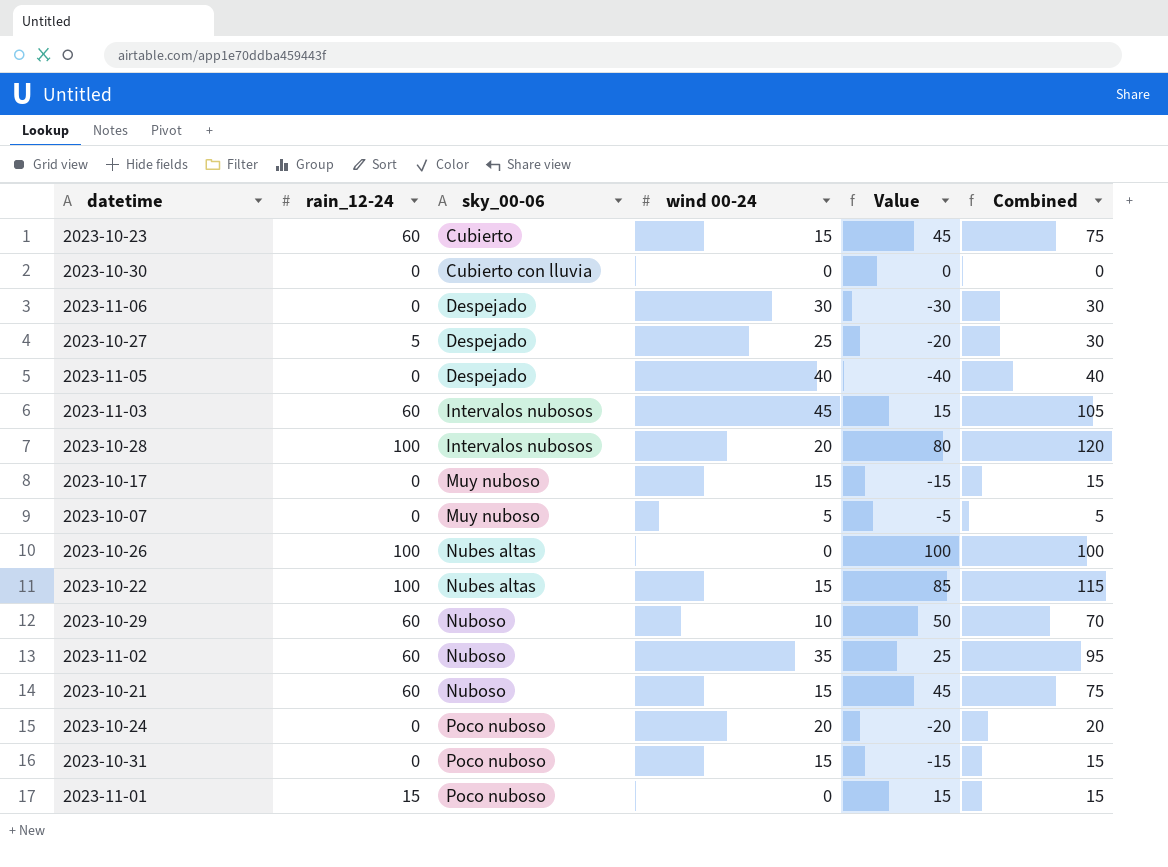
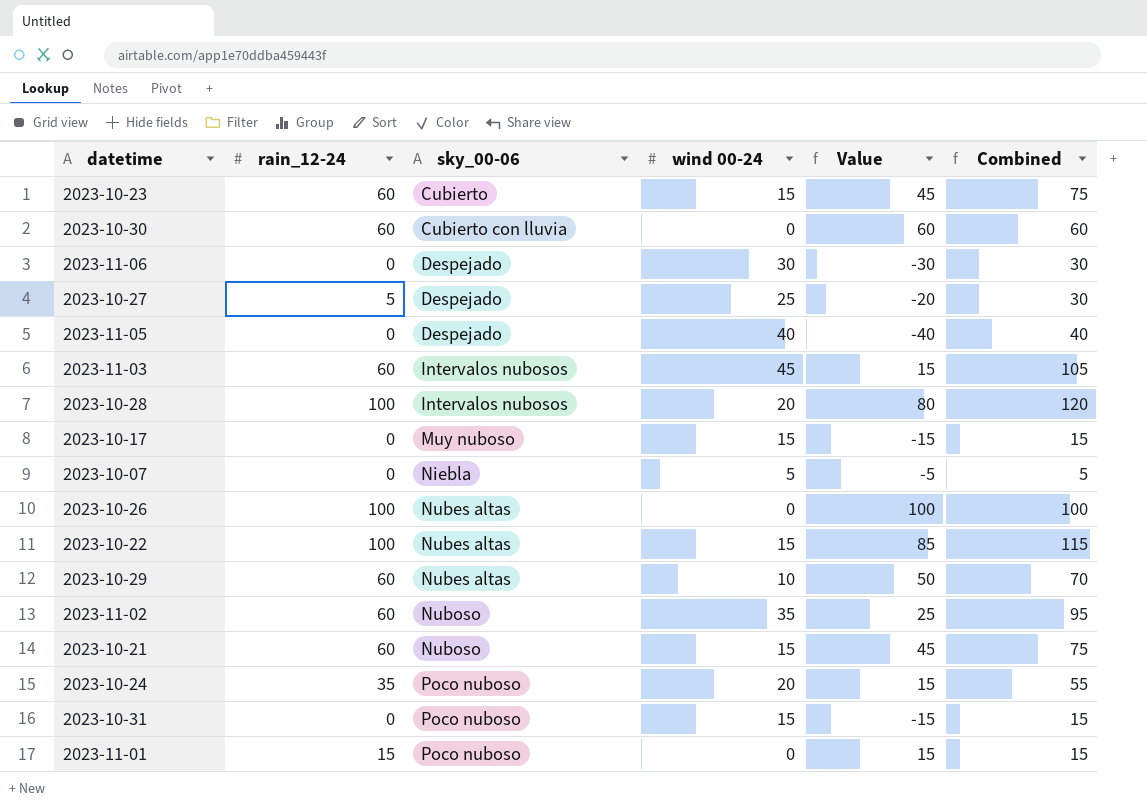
2023-10-30 | rain_12-24: 0 -> 60
2023-10-30 | Value: 0 -> 60
2023-10-30 | Combined: 0 -> 60
2023-10-07 | sky_00-06: Muy nuboso -> Niebla
2023-10-29 | sky_00-06: Nuboso -> Nubes altas
2023-10-24 | rain_12-24: 0 -> 35
2023-10-24 | Value: -20 -> 15
2023-10-24 | Combined: 20 -> 55

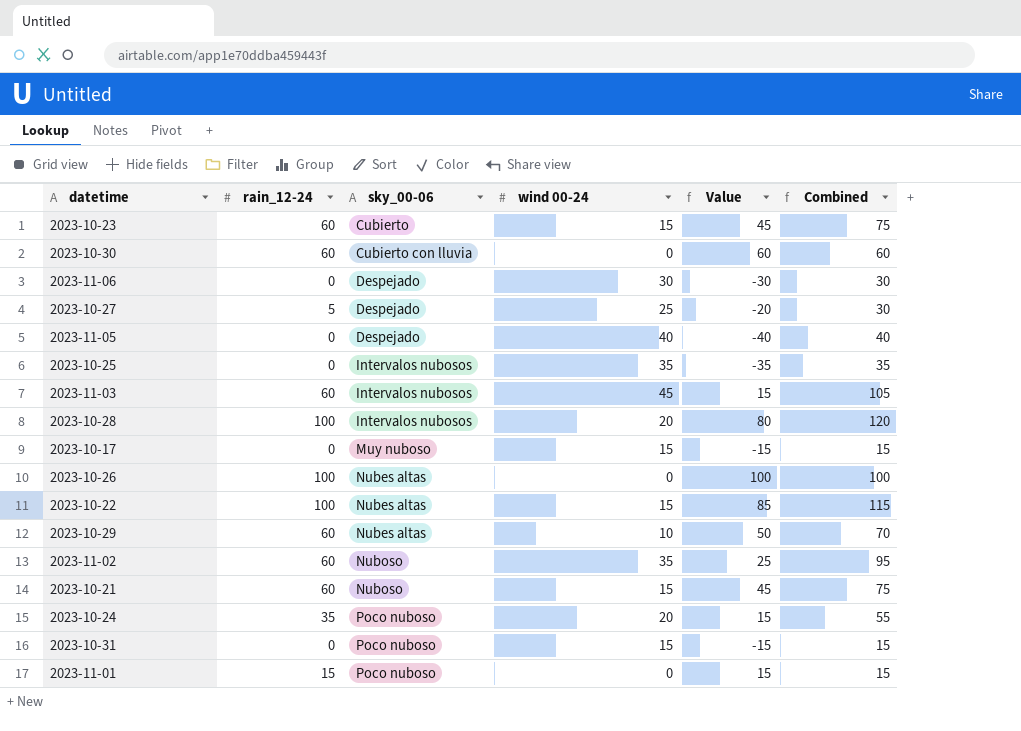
row 2023-10-07: 0 | Niebla | 5 | -5 | 5 -> none
row 2023-10-25: none -> 0 | Intervalos nubosos | 35 | -35 | 35

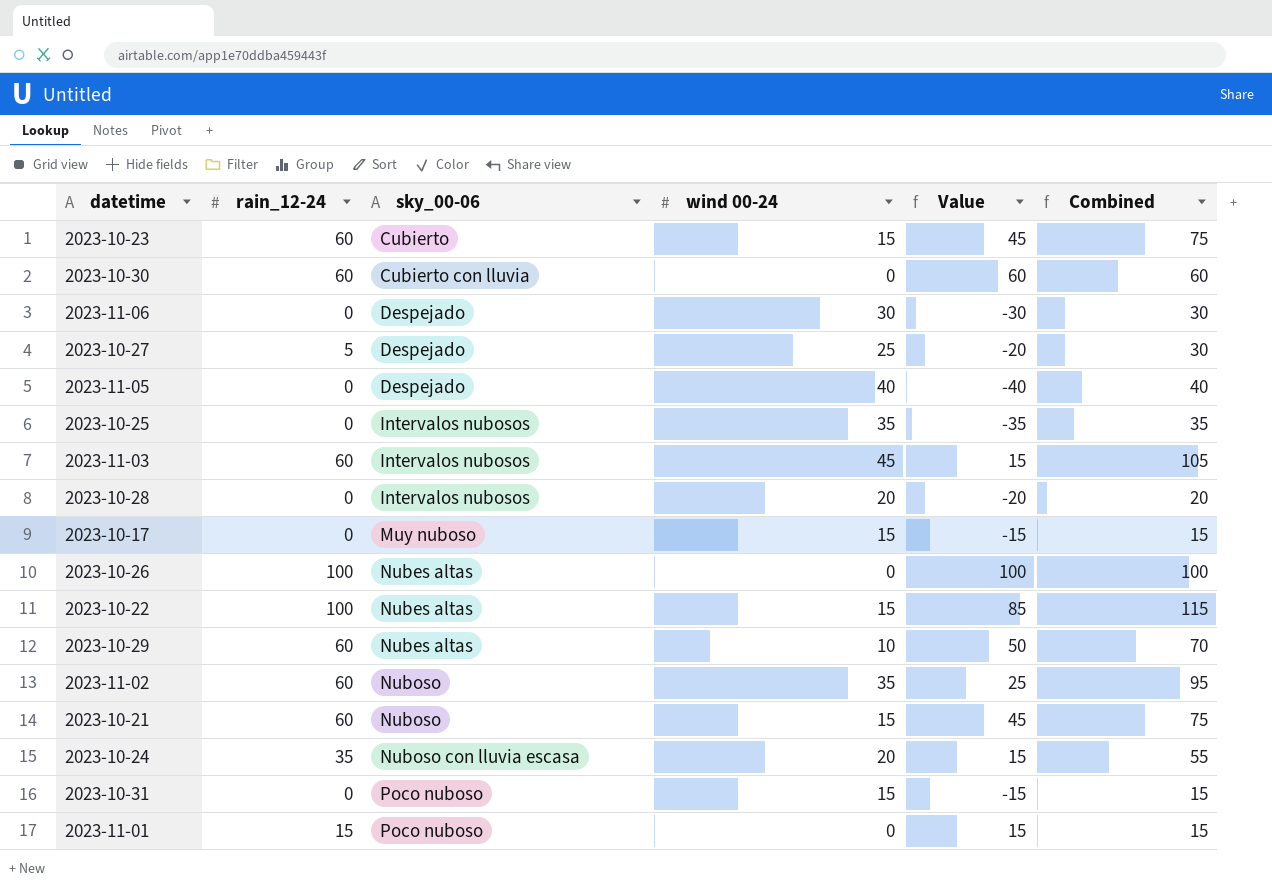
2023-10-28 | rain_12-24: 100 -> 0
2023-10-28 | Value: 80 -> -20
2023-10-28 | Combined: 120 -> 20
2023-10-24 | sky_00-06: Poco nuboso -> Nuboso con lluvia escasa

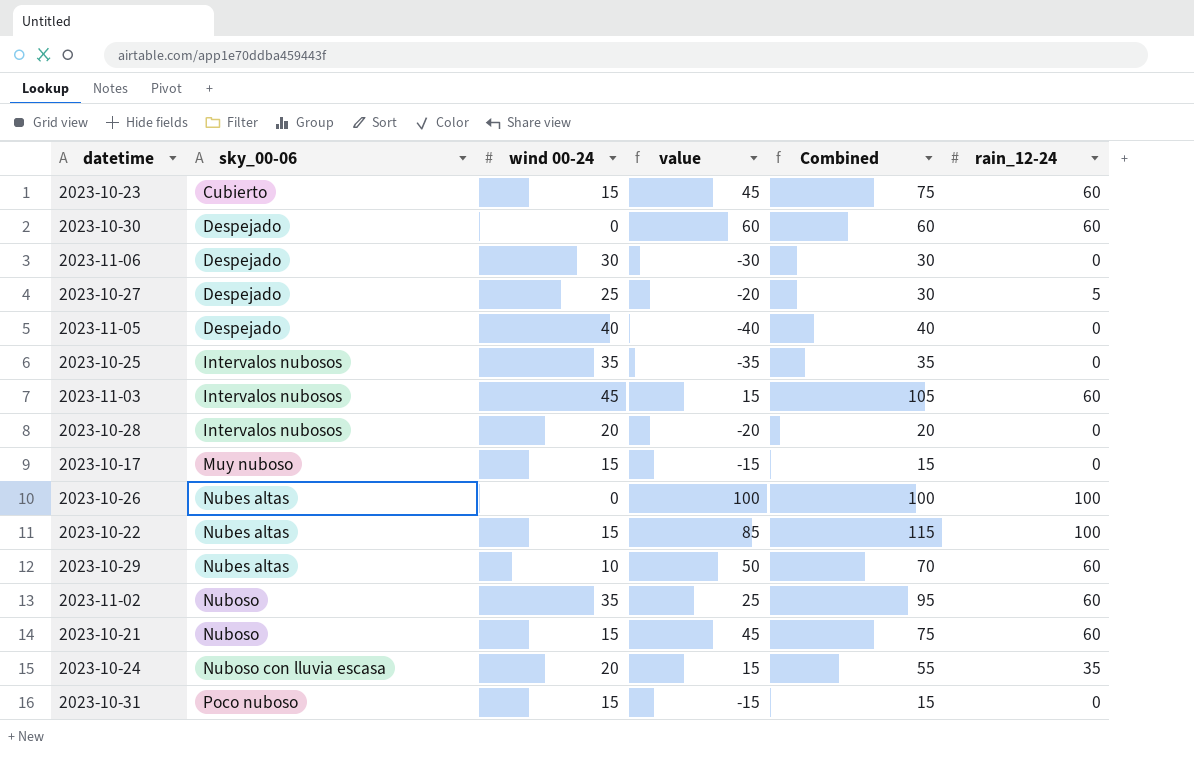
column name: Value -> value
column rain_12-24 | position: 2 -> 6
row 2023-11-01: 15 | Poco nuboso | 0 | 15 | 15 -> none
2023-10-30 | sky_00-06: Cubierto con lluvia -> Despejado

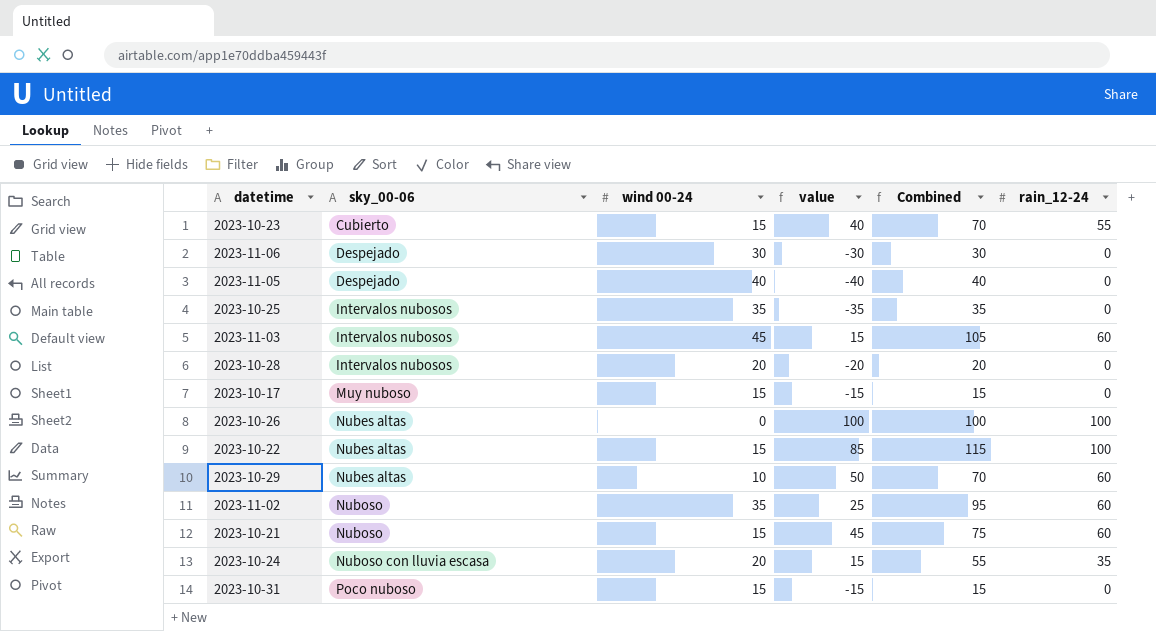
row 2023-10-30: Despejado | 0 | 60 | 60 | 60 -> none
row 2023-10-27: Despejado | 25 | -20 | 30 | 5 -> none
2023-10-23 | value: 45 -> 40
2023-10-23 | Combined: 75 -> 70
2023-10-23 | rain_12-24: 60 -> 55

